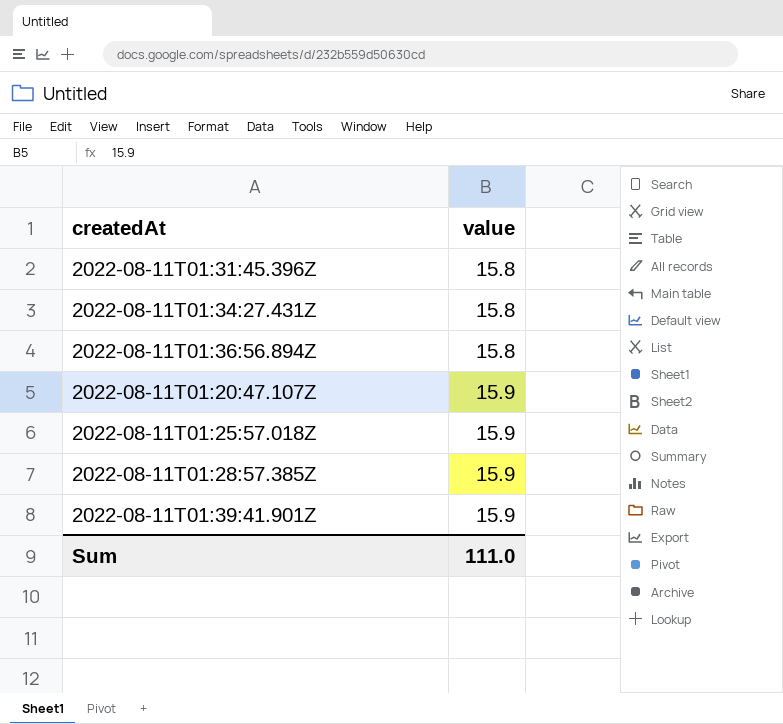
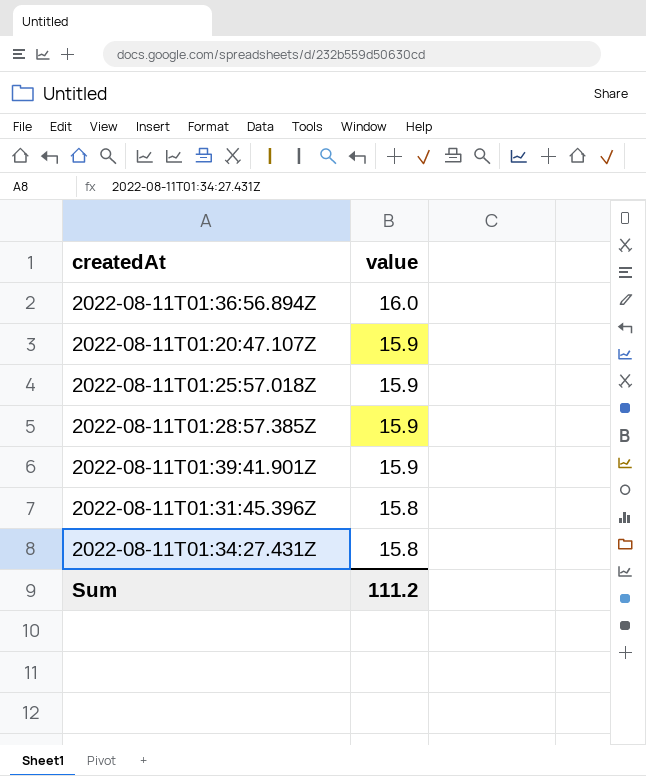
row order: value ascending -> value descending
2022-08-11T01:36:56.894Z | value: 15.8 -> 16.0
Sum | value: 111.0 -> 111.2

